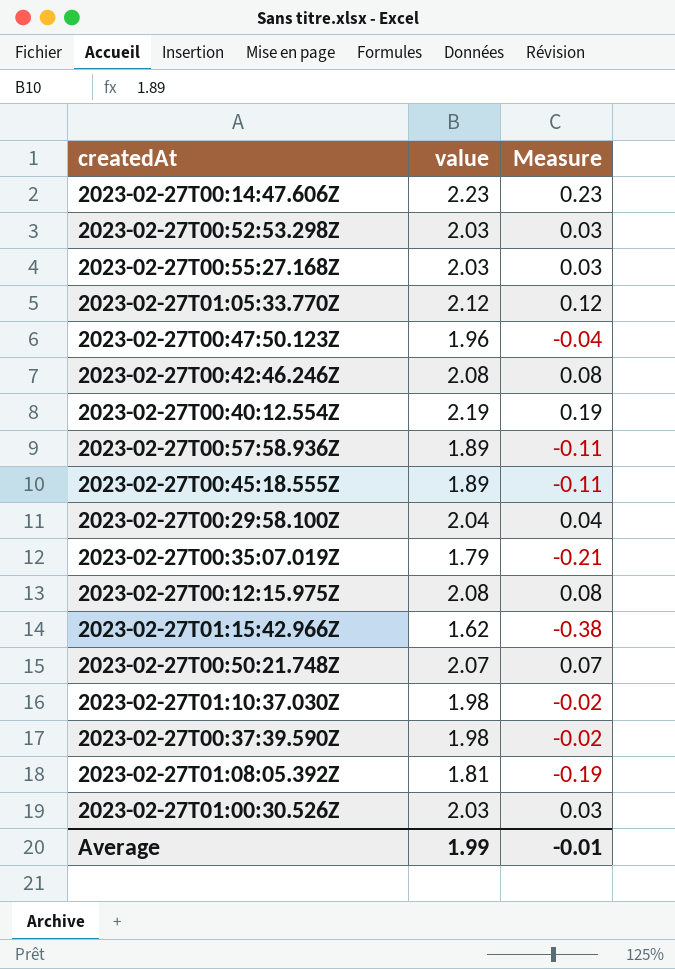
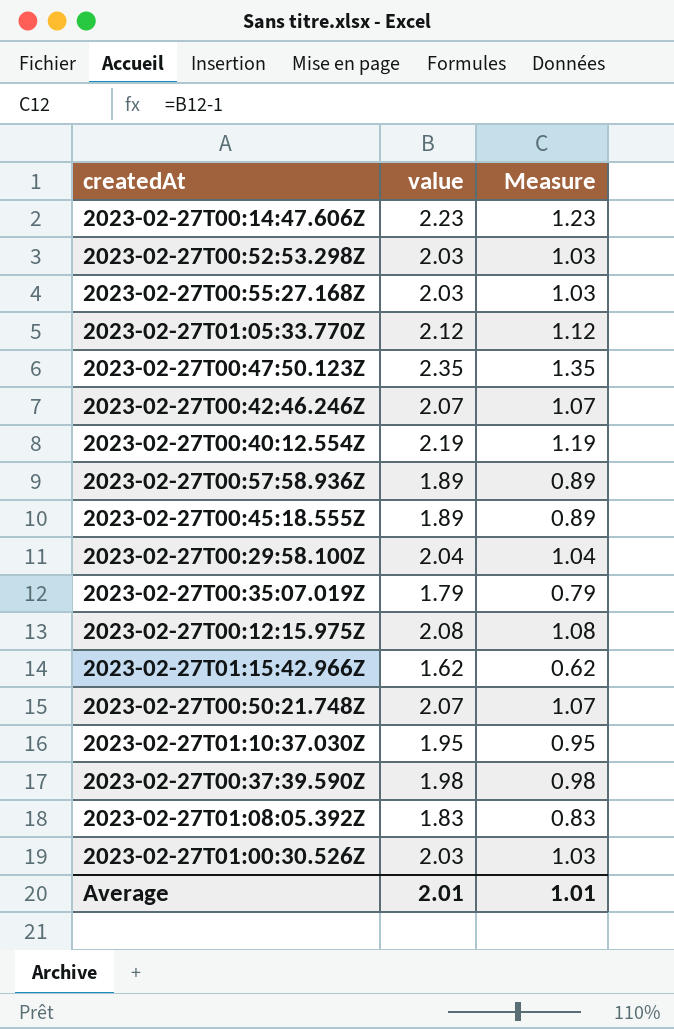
column Measure | formula: [value] - 2 -> [value] - 1
2023-02-27T00:47:50.123Z | value: 1.96 -> 2.35
2023-02-27T00:42:46.246Z | value: 2.08 -> 2.07
2023-02-27T01:10:37.030Z | value: 1.98 -> 1.95
2023-02-27T01:08:05.392Z | value: 1.81 -> 1.83
Average | value: 1.99 -> 2.01
Average | Measure: -0.01 -> 1.01

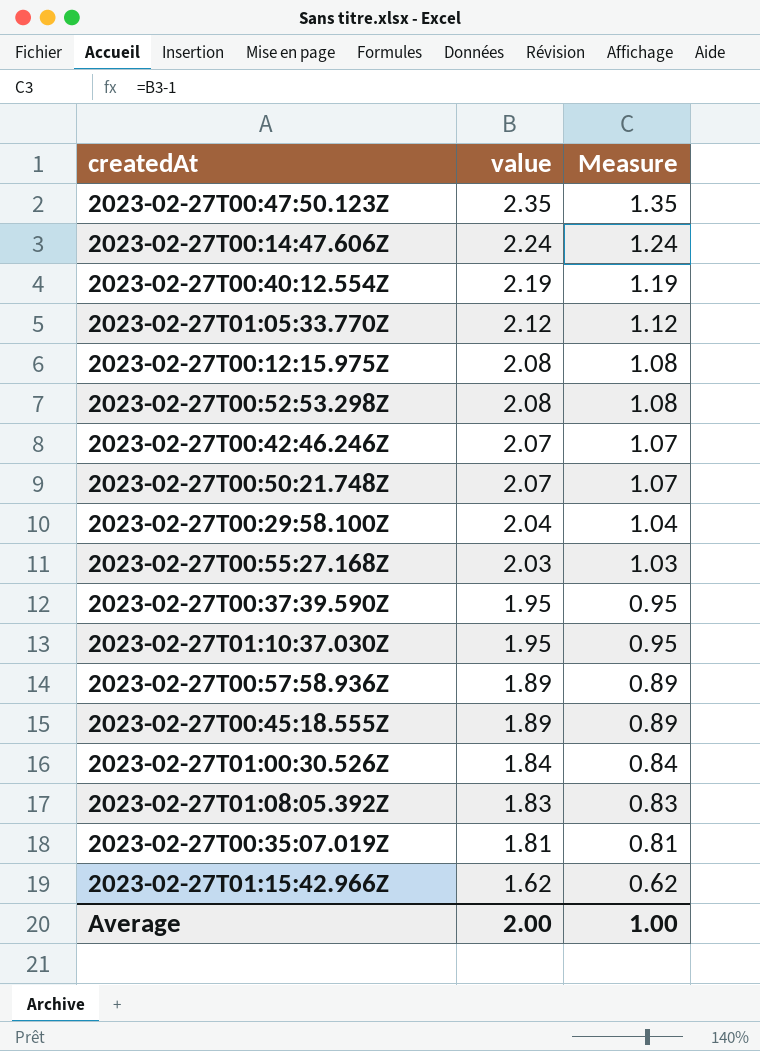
row order: none -> value descending
2023-02-27T00:14:47.606Z | value: 2.23 -> 2.24
2023-02-27T00:14:47.606Z | Measure: 1.23 -> 1.24
2023-02-27T00:52:53.298Z | value: 2.03 -> 2.08
2023-02-27T00:52:53.298Z | Measure: 1.03 -> 1.08
2023-02-27T00:37:39.590Z | value: 1.98 -> 1.95
2023-02-27T00:37:39.590Z | Measure: 0.98 -> 0.95
2023-02-27T01:00:30.526Z | value: 2.03 -> 1.84
2023-02-27T01:00:30.526Z | Measure: 1.03 -> 0.84
2023-02-27T00:35:07.019Z | value: 1.79 -> 1.81
2023-02-27T00:35:07.019Z | Measure: 0.79 -> 0.81
Average | value: 2.01 -> 2.00
Average | Measure: 1.01 -> 1.00

